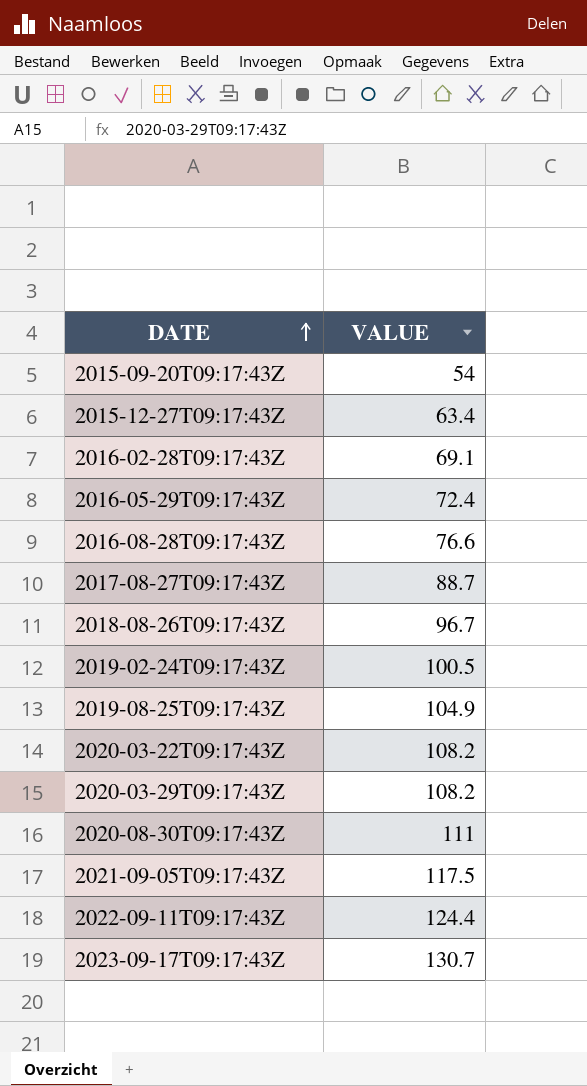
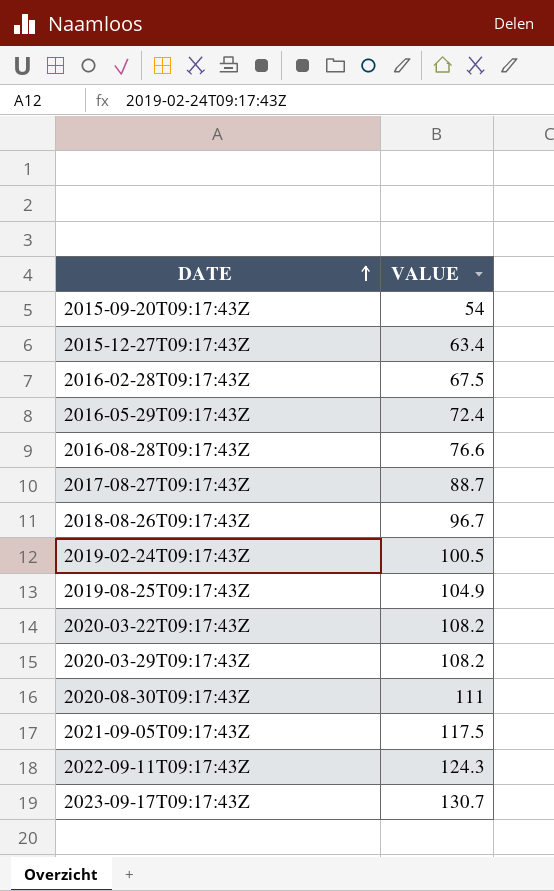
2016-02-28T09:17:43Z | VALUE: 69.1 -> 67.5
2022-09-11T09:17:43Z | VALUE: 124.4 -> 124.3

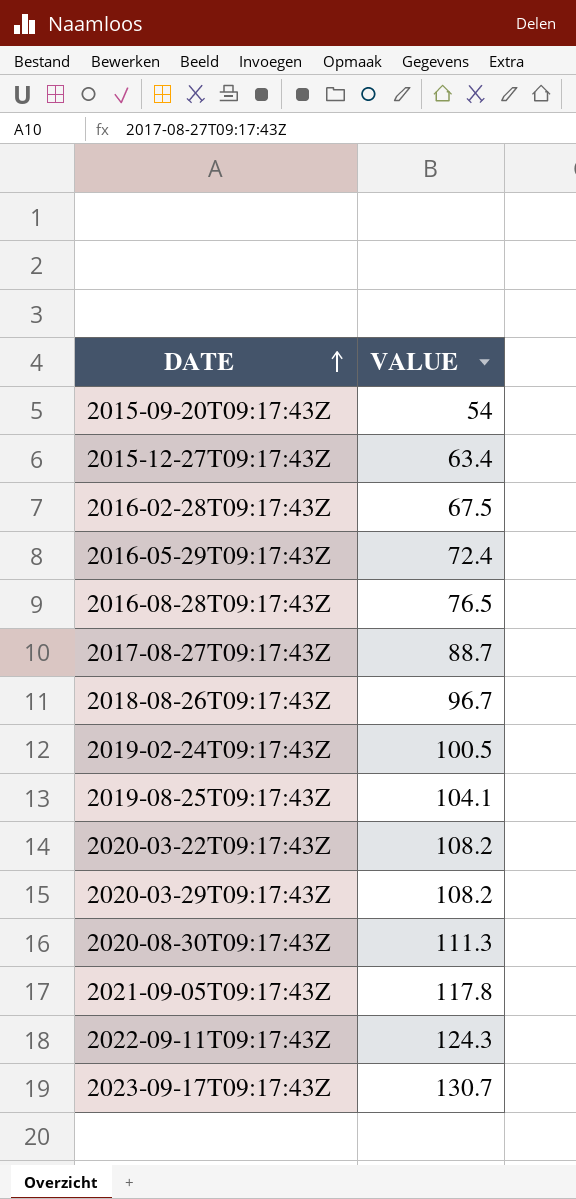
2016-08-28T09:17:43Z | VALUE: 76.6 -> 76.5
2019-08-25T09:17:43Z | VALUE: 104.9 -> 104.1
2020-08-30T09:17:43Z | VALUE: 111 -> 111.3
2021-09-05T09:17:43Z | VALUE: 117.5 -> 117.8

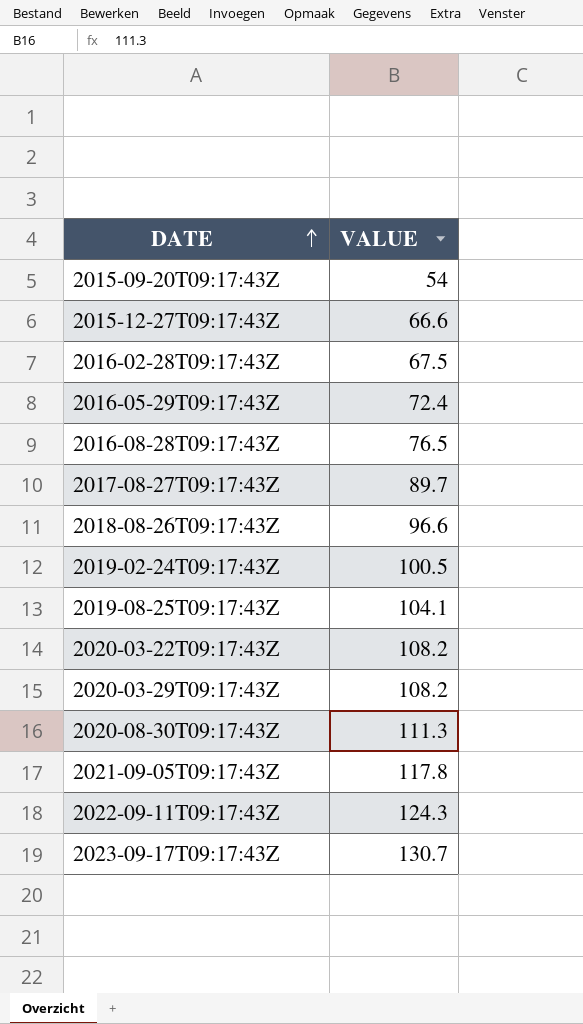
2015-12-27T09:17:43Z | VALUE: 63.4 -> 66.6
2017-08-27T09:17:43Z | VALUE: 88.7 -> 89.7
2018-08-26T09:17:43Z | VALUE: 96.7 -> 96.6

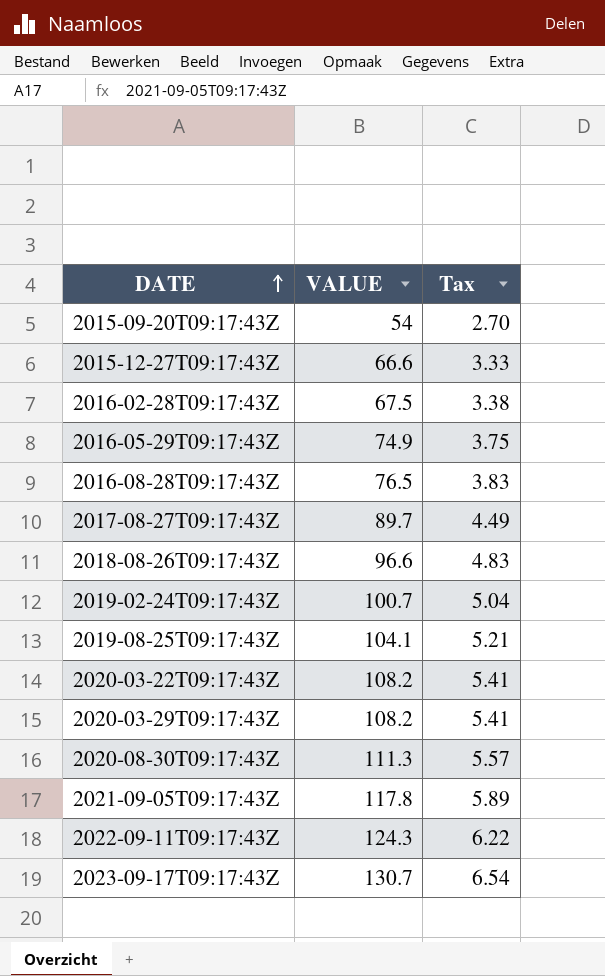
column Tax | formula: none -> [VALUE] * 0.05
2016-05-29T09:17:43Z | VALUE: 72.4 -> 74.9
2019-02-24T09:17:43Z | VALUE: 100.5 -> 100.7

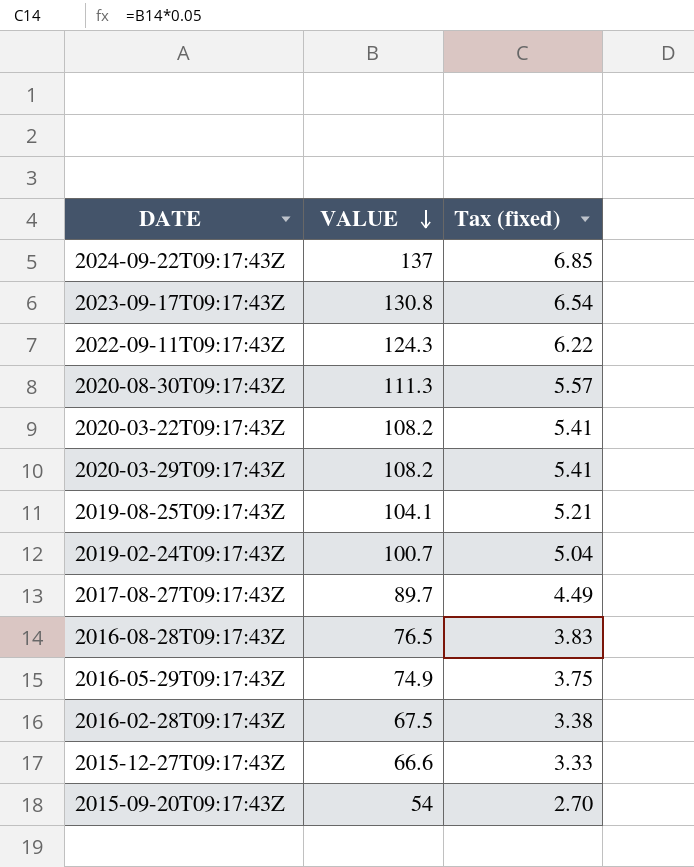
row order: DATE ascending -> VALUE descending
column name: Tax -> Tax (fixed)
row 2018-08-26T09:17:43Z: 96.6 | 4.83 -> none
row 2021-09-05T09:17:43Z: 117.8 | 5.89 -> none
row 2024-09-22T09:17:43Z: none -> 137 | 6.85
2023-09-17T09:17:43Z | VALUE: 130.7 -> 130.8

